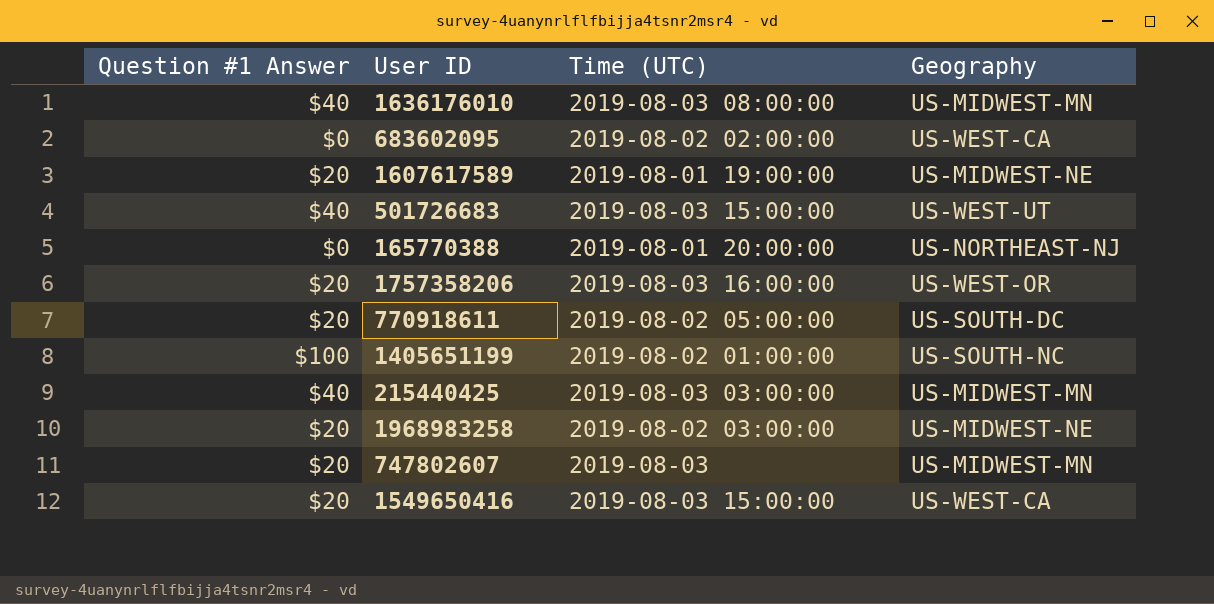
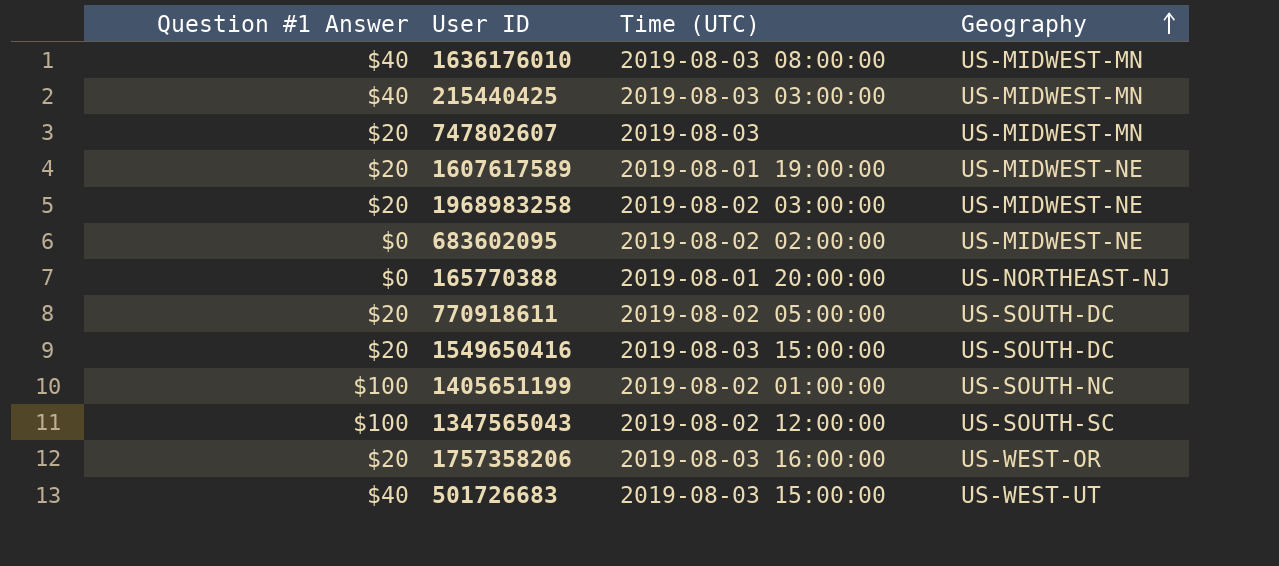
row order: none -> Geography ascending
683602095 | Geography: US-WEST-CA -> US-MIDWEST-NE
1549650416 | Geography: US-WEST-CA -> US-SOUTH-DC
row 1347565043: none -> $100 | 2019-08-02 12:00:00 | US-SOUTH-SC

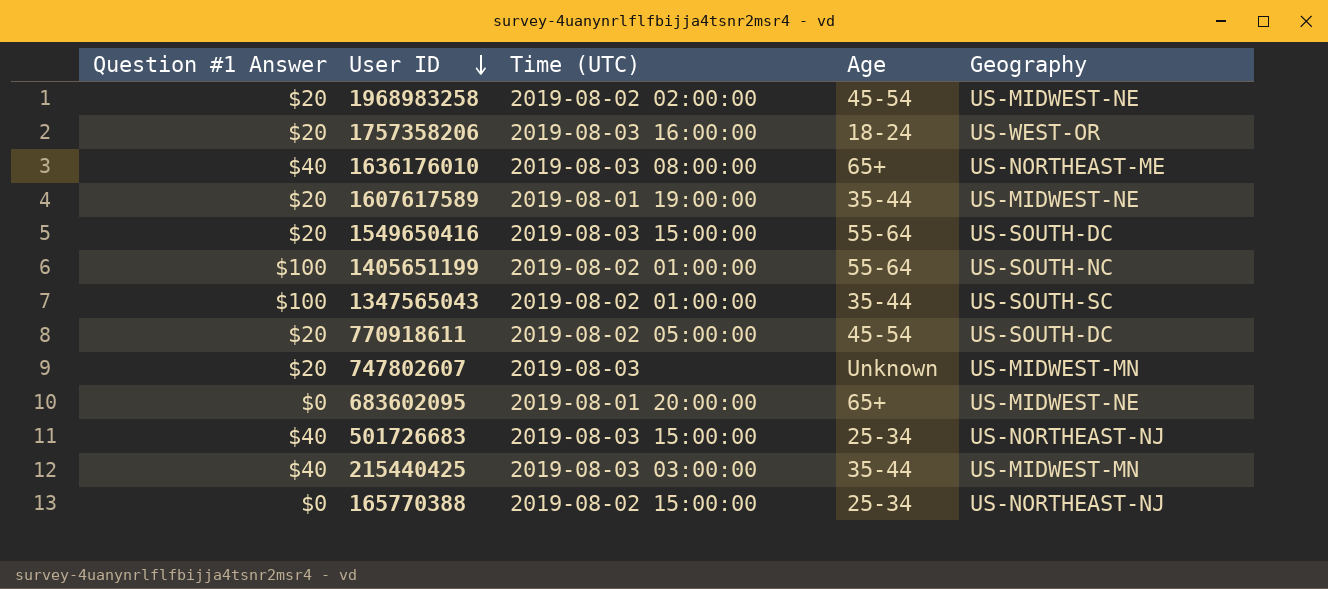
row order: Geography ascending -> User ID descending
column Age | position: none -> 4
1968983258 | Time (UTC): 2019-08-02 03:00:00 -> 2019-08-02 02:00:00
1636176010 | Geography: US-MIDWEST-MN -> US-NORTHEAST-ME
1347565043 | Time (UTC): 2019-08-02 12:00:00 -> 2019-08-02 01:00:00
683602095 | Time (UTC): 2019-08-02 02:00:00 -> 2019-08-01 20:00:00
501726683 | Geography: US-WEST-UT -> US-NORTHEAST-NJ
165770388 | Time (UTC): 2019-08-01 20:00:00 -> 2019-08-02 15:00:00

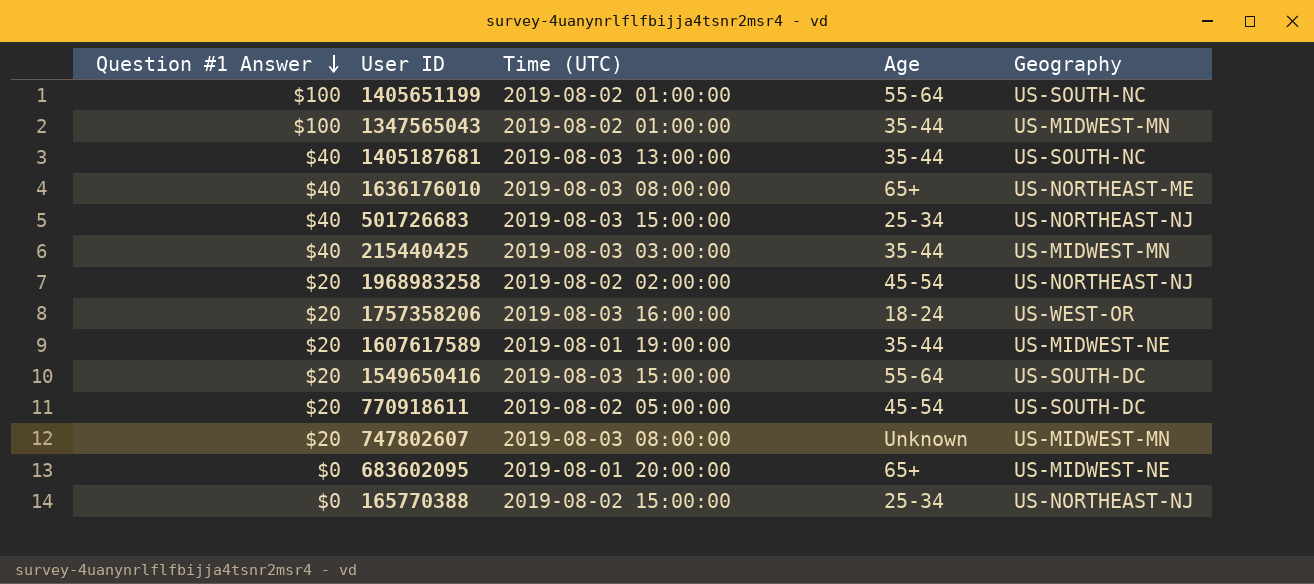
row order: User ID descending -> Question #1 Answer descending
1347565043 | Geography: US-SOUTH-SC -> US-MIDWEST-MN
row 1405187681: none -> $40 | 2019-08-03 13:00:00 | 35-44 | US-SOUTH-NC
1968983258 | Geography: US-MIDWEST-NE -> US-NORTHEAST-NJ
747802607 | Time (UTC): 2019-08-03 -> 2019-08-03 08:00:00

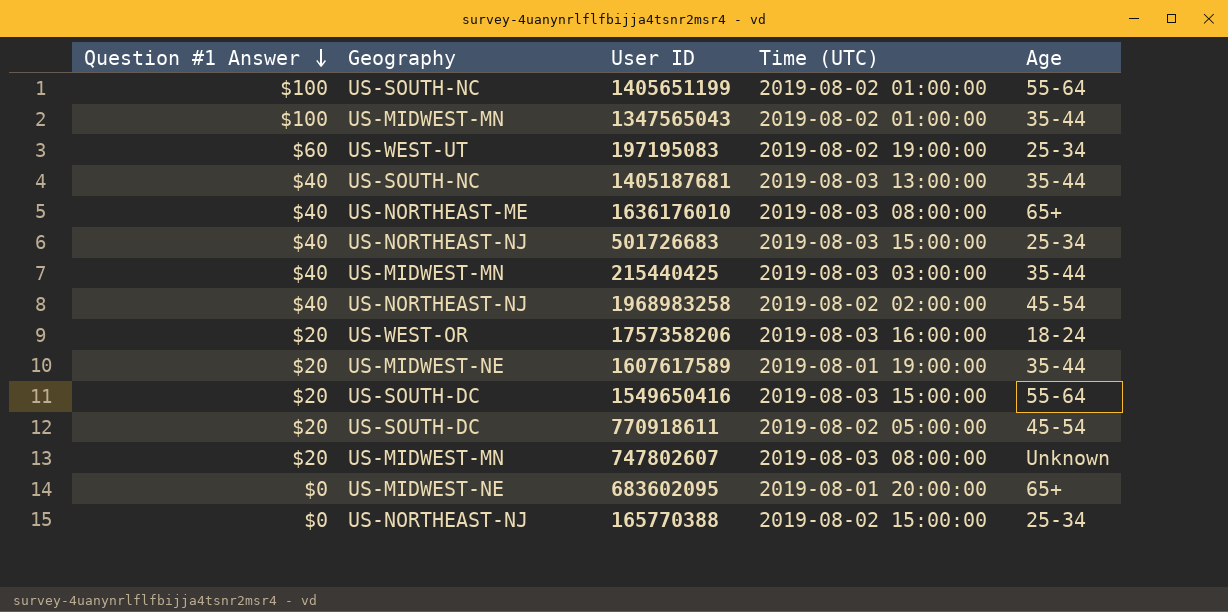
column Geography | position: 5 -> 2
row 197195083: none -> $60 | US-WEST-UT | 2019-08-02 19:00:00 | 25-34
1968983258 | Question #1 Answer: $20 -> $40

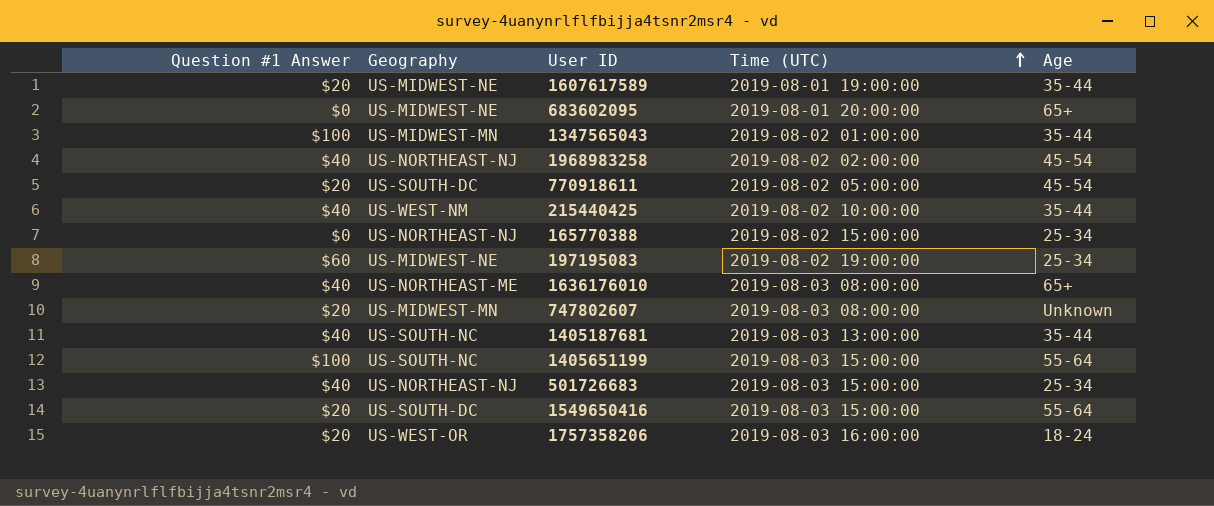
row order: Question #1 Answer descending -> Time (UTC) ascending
215440425 | Geography: US-MIDWEST-MN -> US-WEST-NM
215440425 | Time (UTC): 2019-08-03 03:00:00 -> 2019-08-02 10:00:00
197195083 | Geography: US-WEST-UT -> US-MIDWEST-NE
1405651199 | Time (UTC): 2019-08-02 01:00:00 -> 2019-08-03 15:00:00

